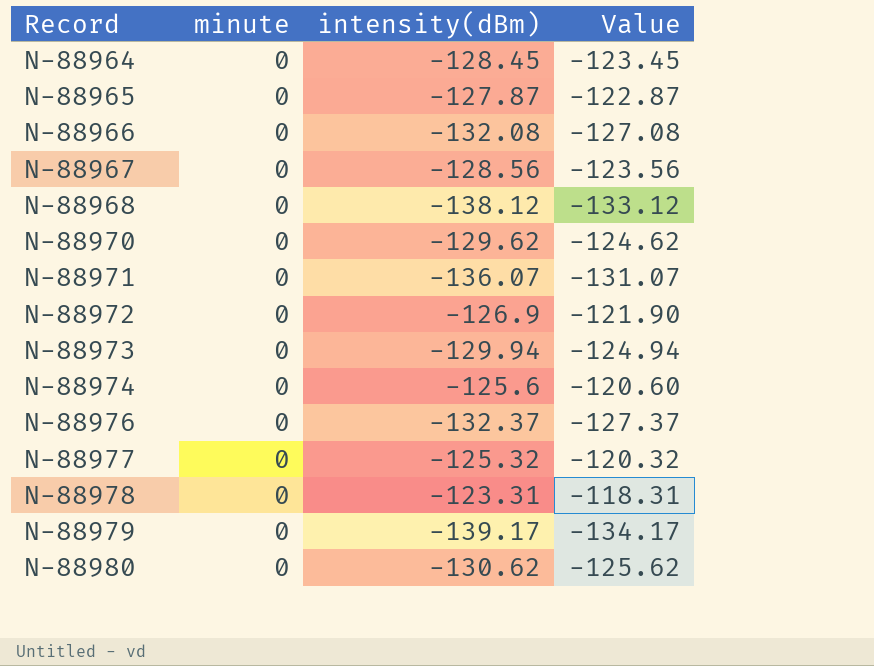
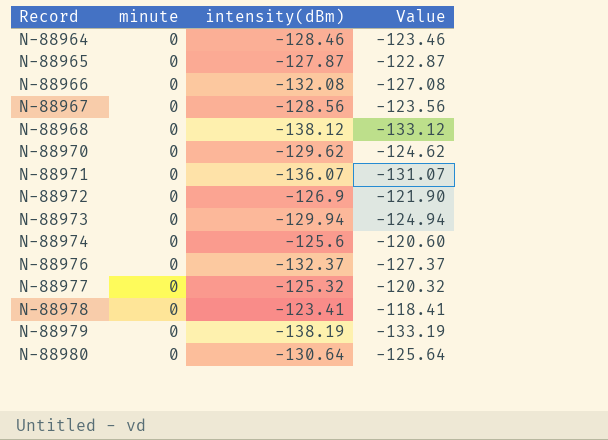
N-88964 | intensity(dBm): -128.45 -> -128.46
N-88964 | Value: -123.45 -> -123.46
N-88978 | intensity(dBm): -123.31 -> -123.41
N-88978 | Value: -118.31 -> -118.41
N-88979 | intensity(dBm): -139.17 -> -138.19
N-88979 | Value: -134.17 -> -133.19
N-88980 | intensity(dBm): -130.62 -> -130.64
N-88980 | Value: -125.62 -> -125.64

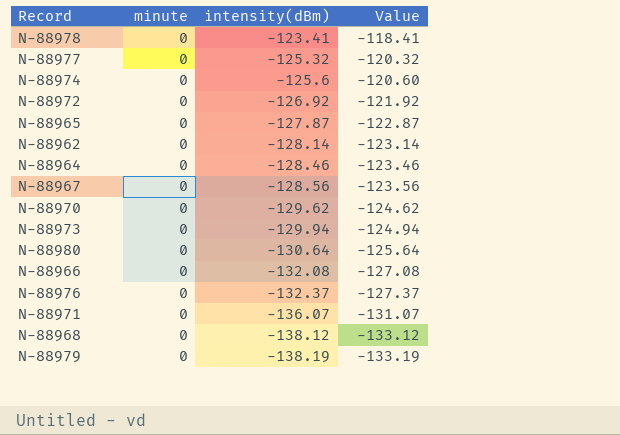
row order: Record ascending -> intensity(dBm) descending
N-88972 | intensity(dBm): -126.9 -> -126.92
N-88972 | Value: -121.90 -> -121.92
row N-88962: none -> 0 | -128.14 | -123.14

